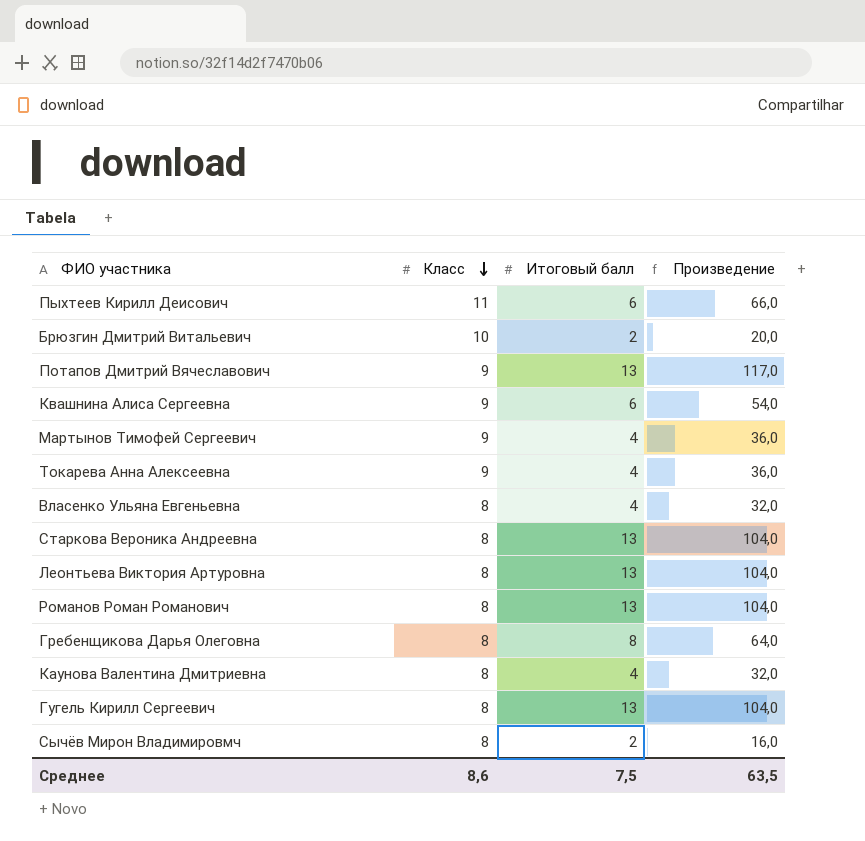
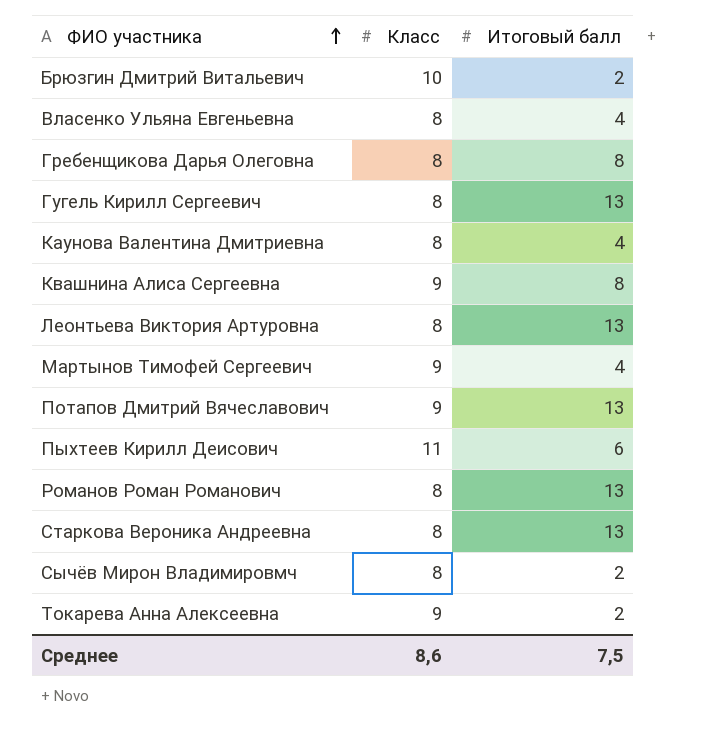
row order: Класс descending -> ФИО участника ascending
column Произведение | formula: [Класс] * [Итоговый балл] -> none
Квашнина Алиса Сергеевна | Итоговый балл: 6 -> 8
Токарева Анна Алексеевна | Итоговый балл: 4 -> 2

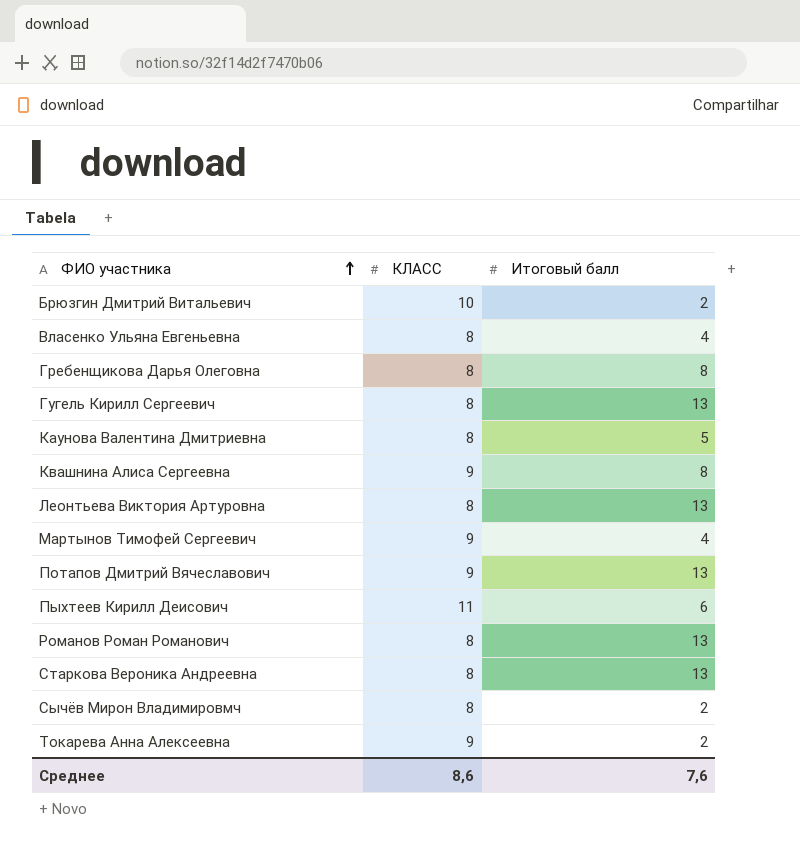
column name: Класс -> КЛАСС
Каунова Валентина Дмитриевна | Итоговый балл: 4 -> 5
Среднее | Итоговый балл: 7,5 -> 7,6

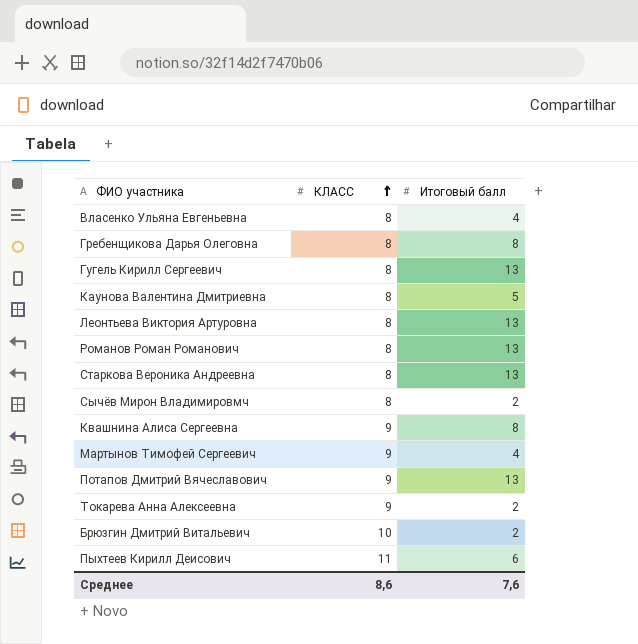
row order: ФИО участника ascending -> КЛАСС ascending

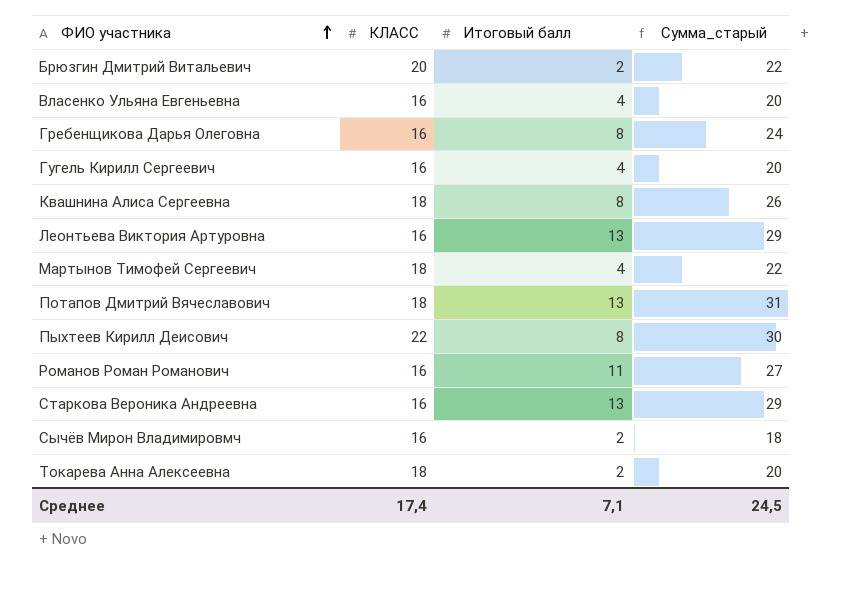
row order: КЛАСС ascending -> ФИО участника ascending
column Сумма_старый | formula: none -> [КЛАСС] + [Итоговый балл]
row Каунова Валентина Дмитриевна: 8 | 5 -> none
Брюзгин Дмитрий Витальевич | КЛАСС: 10 -> 20
Власенко Ульяна Евгеньевна | КЛАСС: 8 -> 16
Гребенщикова Дарья Олеговна | КЛАСС: 8 -> 16
Гугель Кирилл Сергеевич | КЛАСС: 8 -> 16
Гугель Кирилл Сергеевич | Итоговый балл: 13 -> 4
Квашнина Алиса Сергеевна | КЛАСС: 9 -> 18
Леонтьева Виктория Артуровна | КЛАСС: 8 -> 16
Мартынов Тимофей Сергеевич | КЛАСС: 9 -> 18
Потапов Дмитрий Вячеславович | КЛАСС: 9 -> 18
Пыхтеев Кирилл Деисович | КЛАСС: 11 -> 22
Пыхтеев Кирилл Деисович | Итоговый балл: 6 -> 8
Романов Роман Романович | КЛАСС: 8 -> 16
Романов Роман Романович | Итоговый балл: 13 -> 11
Старкова Вероника Андреевна | КЛАСС: 8 -> 16
Сычёв Мирон Владимировмч | КЛАСС: 8 -> 16
Токарева Анна Алексеевна | КЛАСС: 9 -> 18
Среднее | КЛАСС: 8,6 -> 17,4
Среднее | Итоговый балл: 7,6 -> 7,1

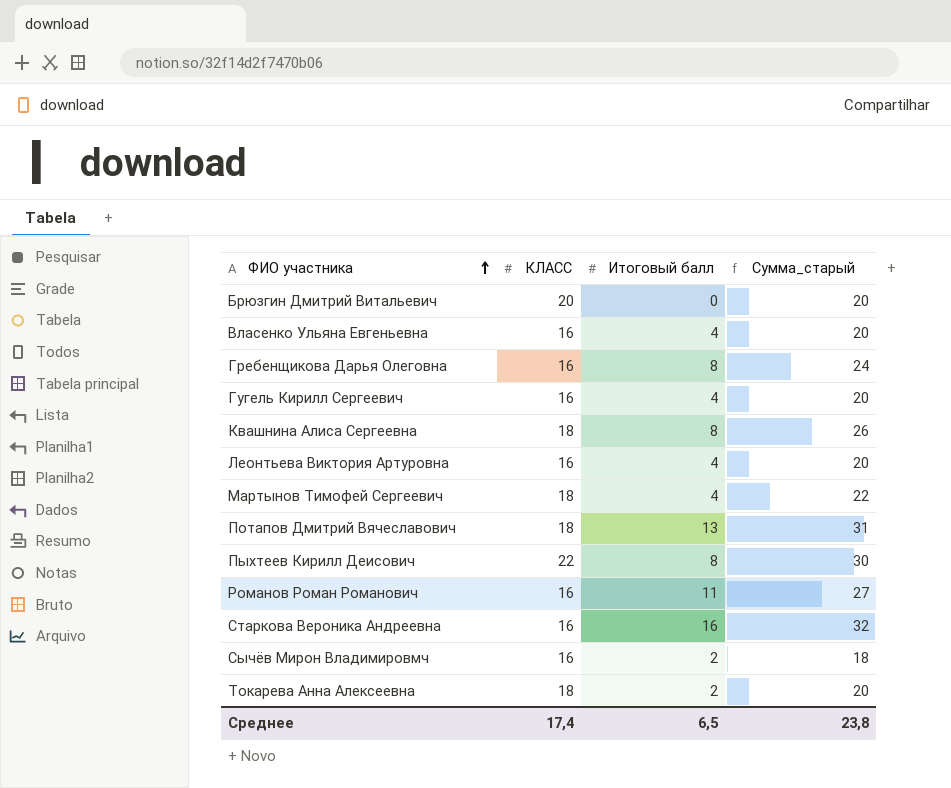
Брюзгин Дмитрий Витальевич | Итоговый балл: 2 -> 0
Брюзгин Дмитрий Витальевич | Сумма_старый: 22 -> 20
Леонтьева Виктория Артуровна | Итоговый балл: 13 -> 4
Леонтьева Виктория Артуровна | Сумма_старый: 29 -> 20
Старкова Вероника Андреевна | Итоговый балл: 13 -> 16
Старкова Вероника Андреевна | Сумма_старый: 29 -> 32
Среднее | Итоговый балл: 7,1 -> 6,5
Среднее | Сумма_старый: 24,5 -> 23,8

